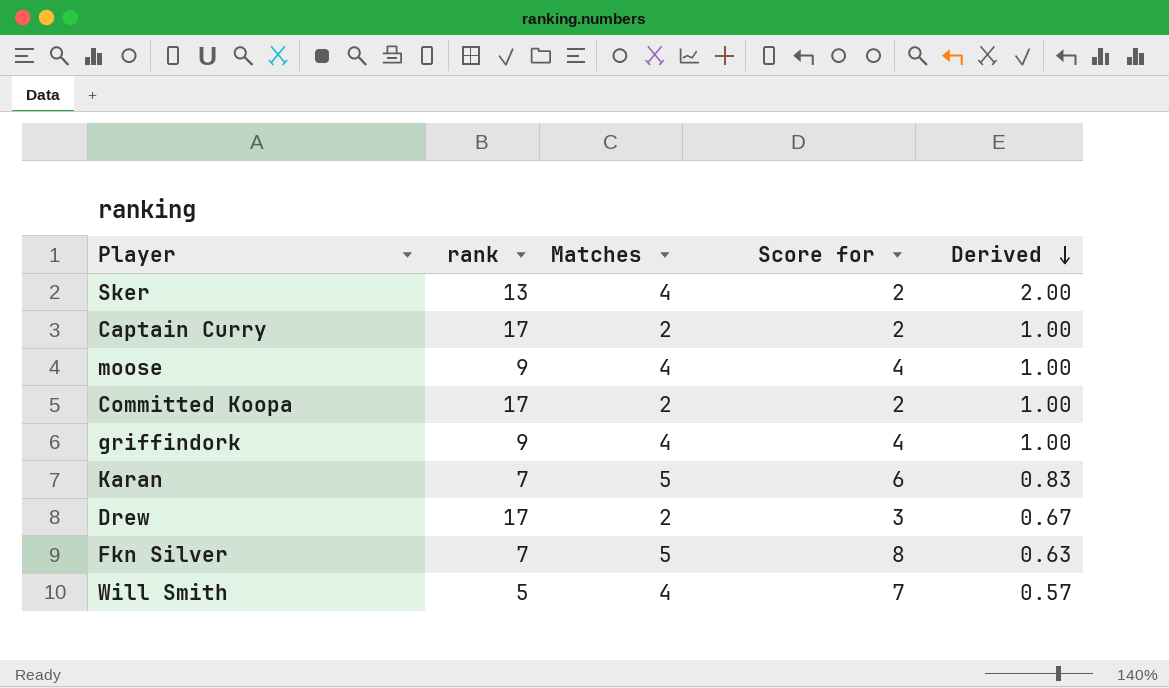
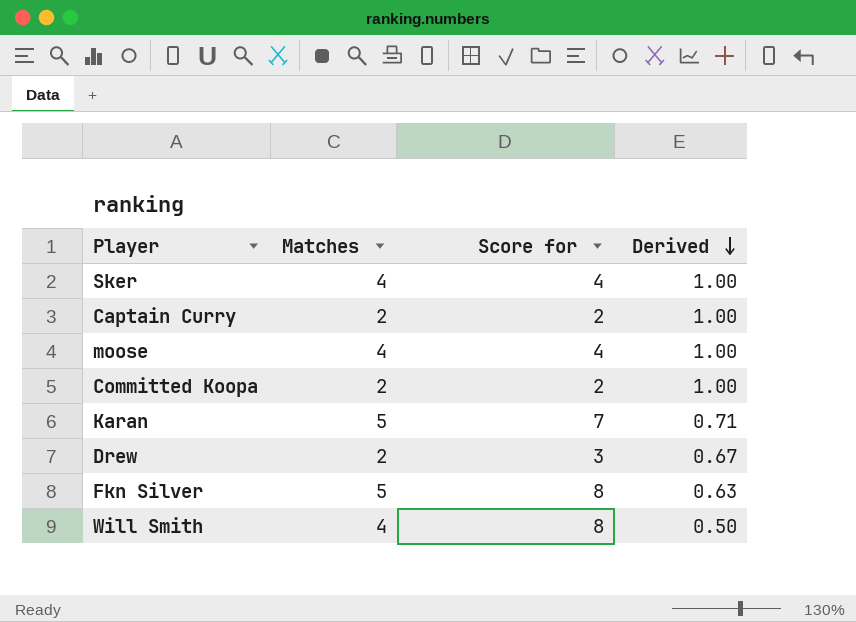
column rank | position: 2 -> none
row griffindork: 9 | 4 | 4 | 1.00 -> none
Sker | Score for: 2 -> 4
Sker | Derived: 2.00 -> 1.00
Karan | Score for: 6 -> 7
Karan | Derived: 0.83 -> 0.71
Will Smith | Score for: 7 -> 8
Will Smith | Derived: 0.57 -> 0.50

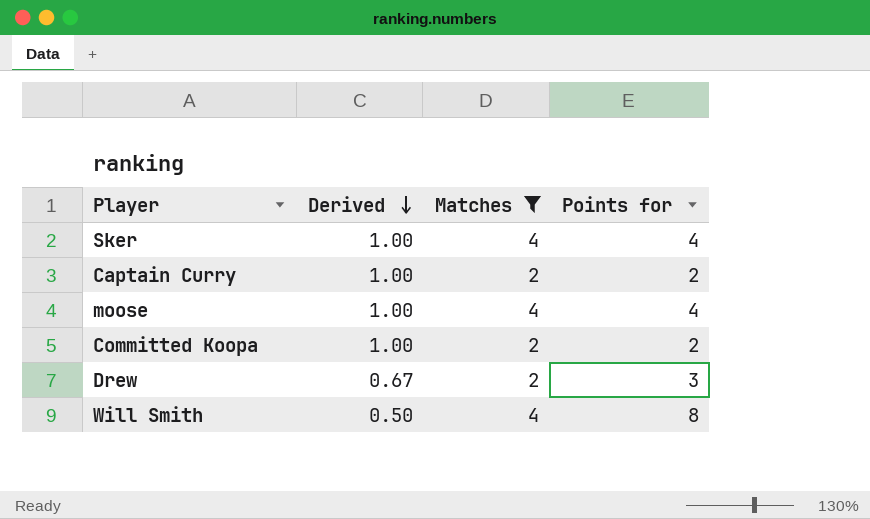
filter: none -> Matches != 5
column Derived | position: 4 -> 2
column name: Score for -> Points for

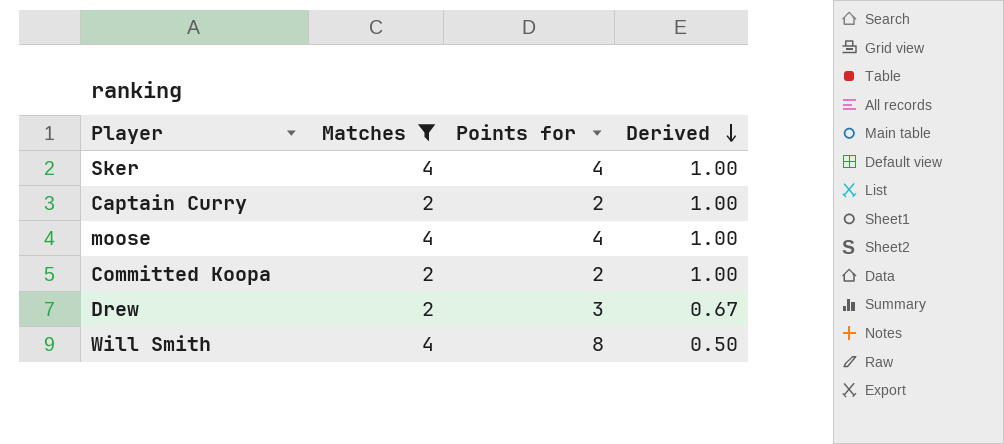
column Derived | position: 2 -> 4

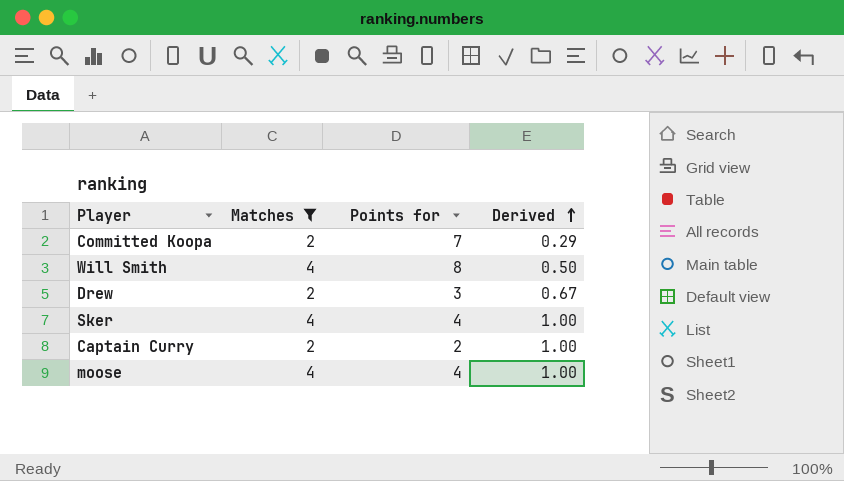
row order: Derived descending -> Derived ascending
Committed Koopa | Points for: 2 -> 7
Committed Koopa | Derived: 1.00 -> 0.29

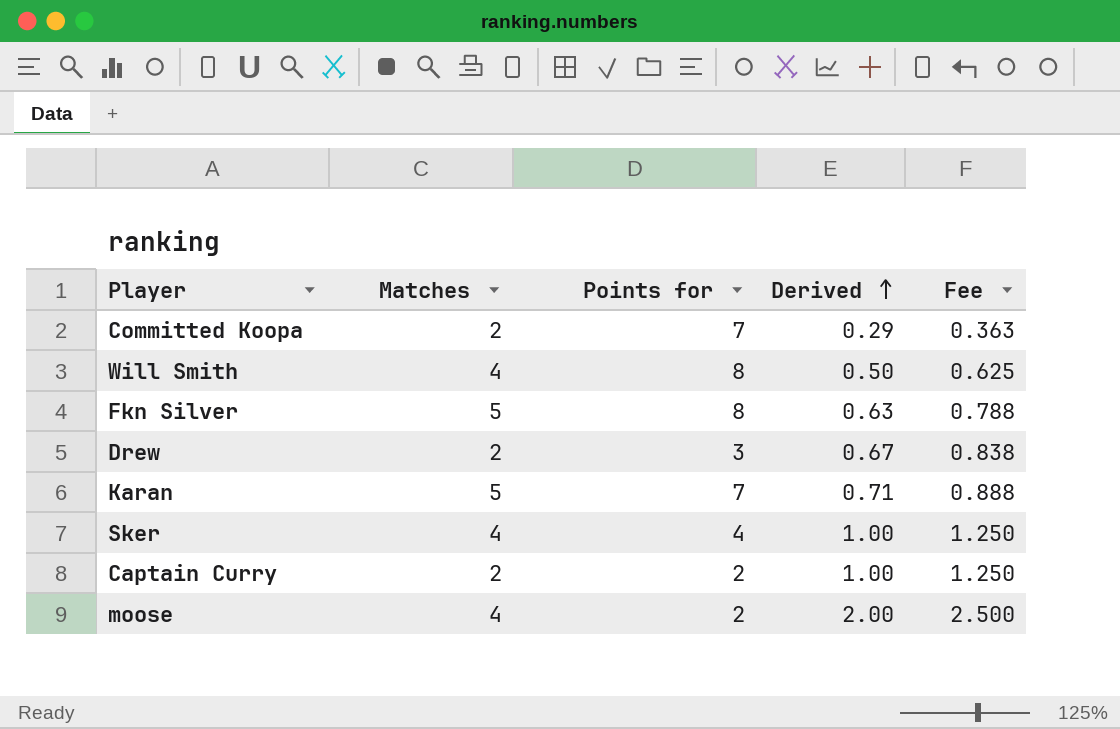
filter: Matches != 5 -> none
column Fee | formula: none -> [Derived] * 1.25
moose | Points for: 4 -> 2
moose | Derived: 1.00 -> 2.00

